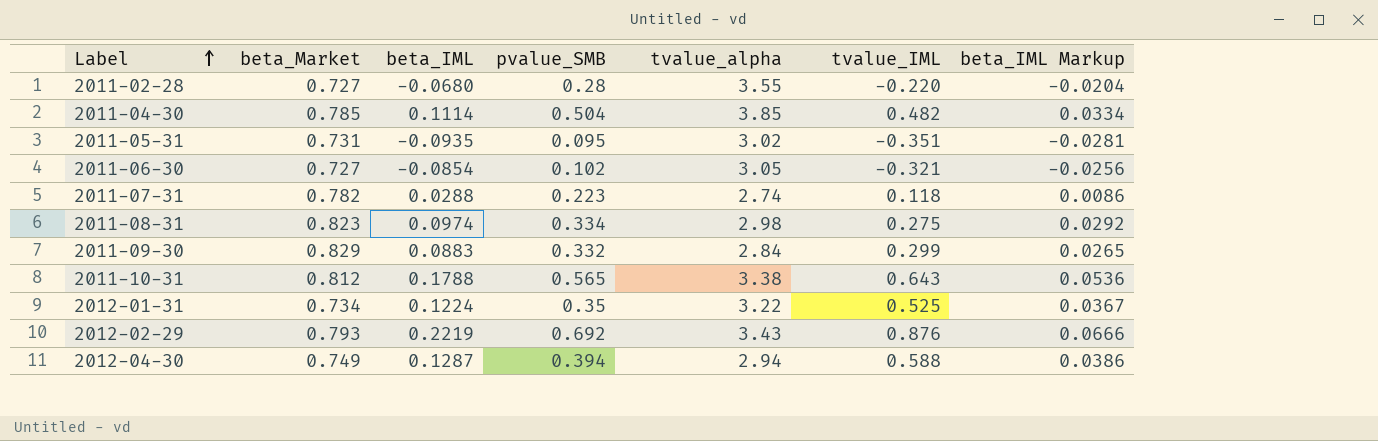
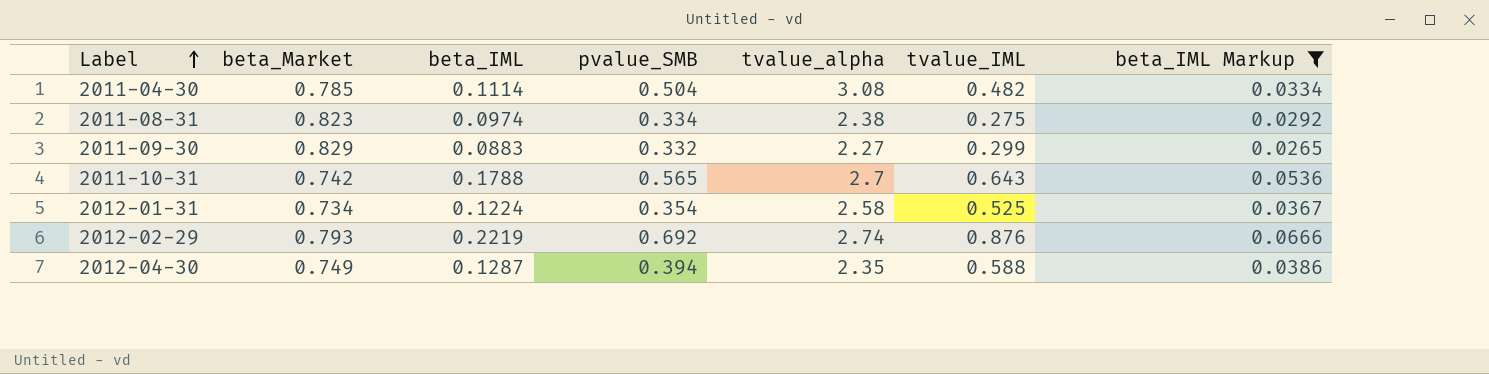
filter: none -> beta_IML Markup >= 0.0265
2011-04-30 | tvalue_alpha: 3.85 -> 3.08
2011-08-31 | tvalue_alpha: 2.98 -> 2.38
2011-09-30 | tvalue_alpha: 2.84 -> 2.27
2011-10-31 | beta_Market: 0.812 -> 0.742
2011-10-31 | tvalue_alpha: 3.38 -> 2.7
2012-01-31 | pvalue_SMB: 0.35 -> 0.354
2012-01-31 | tvalue_alpha: 3.22 -> 2.58
2012-02-29 | tvalue_alpha: 3.43 -> 2.74
2012-04-30 | tvalue_alpha: 2.94 -> 2.35

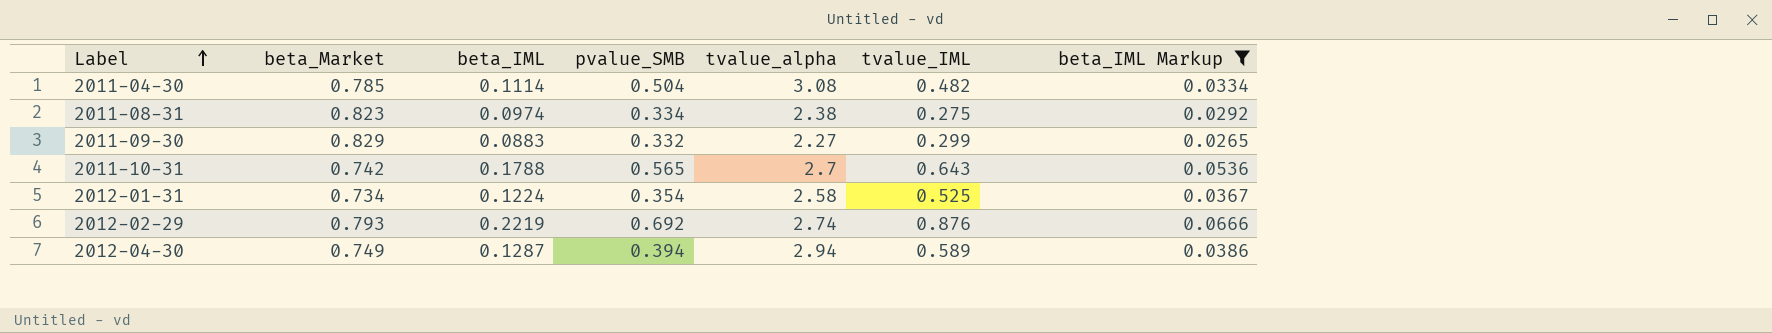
2012-04-30 | tvalue_alpha: 2.35 -> 2.94
2012-04-30 | tvalue_IML: 0.588 -> 0.589

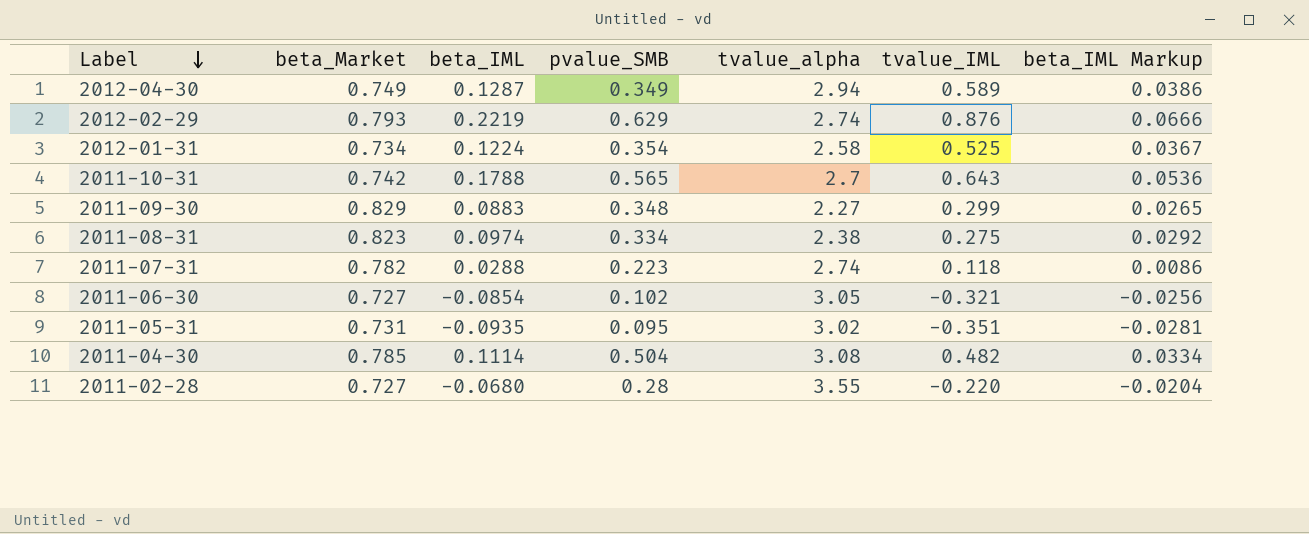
filter: beta_IML Markup >= 0.0265 -> none
row order: Label ascending -> Label descending
2012-04-30 | pvalue_SMB: 0.394 -> 0.349
2012-02-29 | pvalue_SMB: 0.692 -> 0.629
2011-09-30 | pvalue_SMB: 0.332 -> 0.348

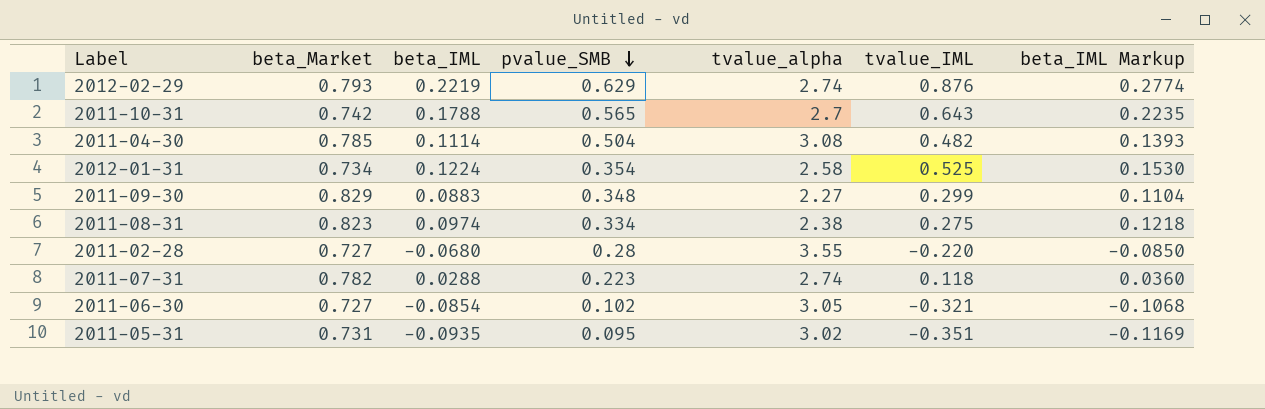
row order: Label descending -> pvalue_SMB descending
column beta_IML Markup | formula: [beta_IML] * 0.3 -> [beta_IML] * 1.25
row 2012-04-30: 0.749 | 0.1287 | 0.349 | 2.94 | 0.589 | 0.0386 -> none

